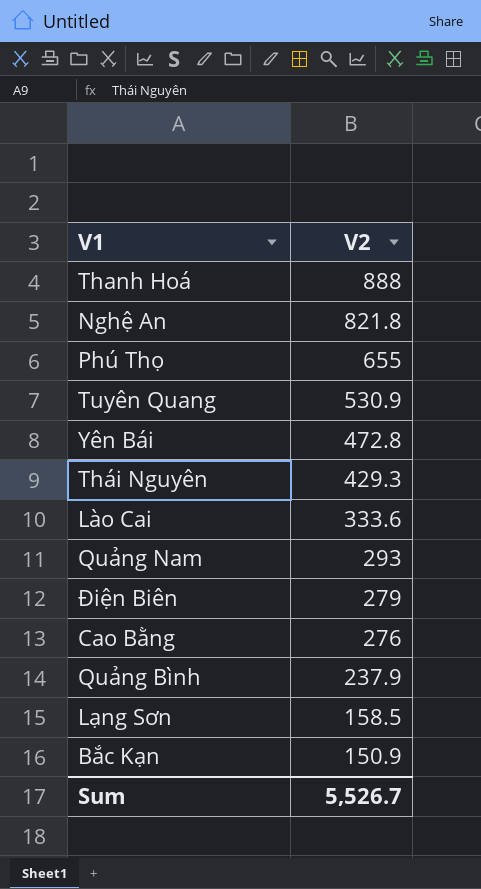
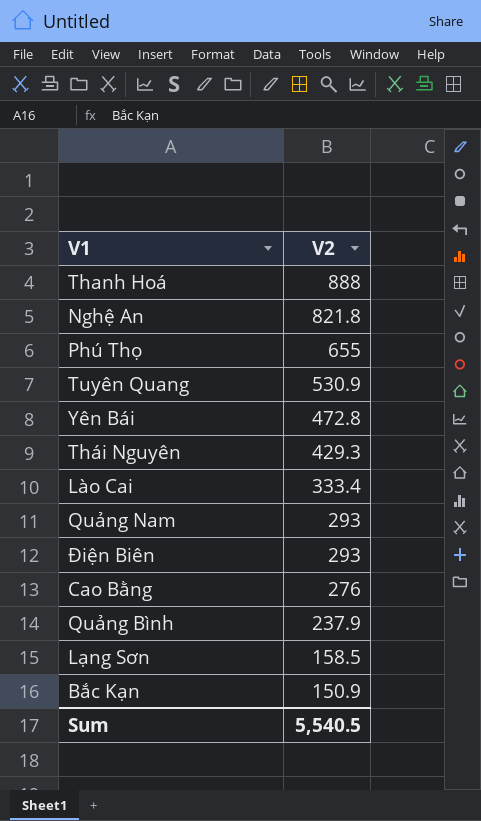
Lào Cai | V2: 333.6 -> 333.4
Điện Biên | V2: 279 -> 293
Sum | V2: 5,526.7 -> 5,540.5

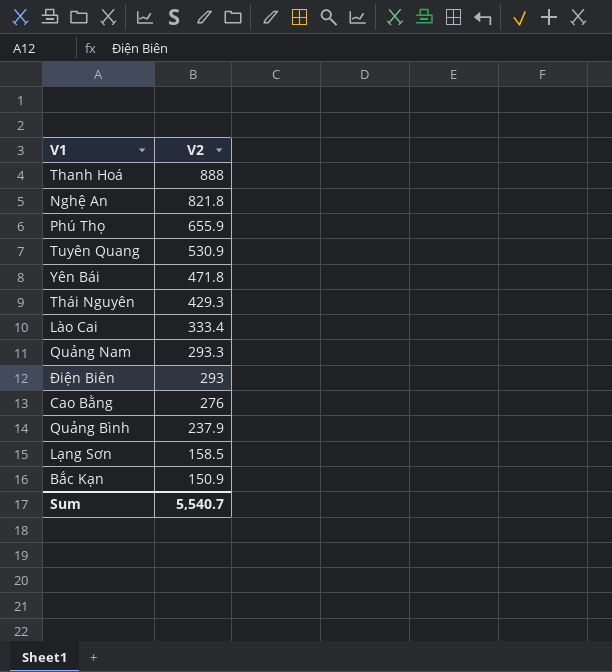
Phú Thọ | V2: 655 -> 655.9
Yên Bái | V2: 472.8 -> 471.8
Quảng Nam | V2: 293 -> 293.3
Sum | V2: 5,540.5 -> 5,540.7

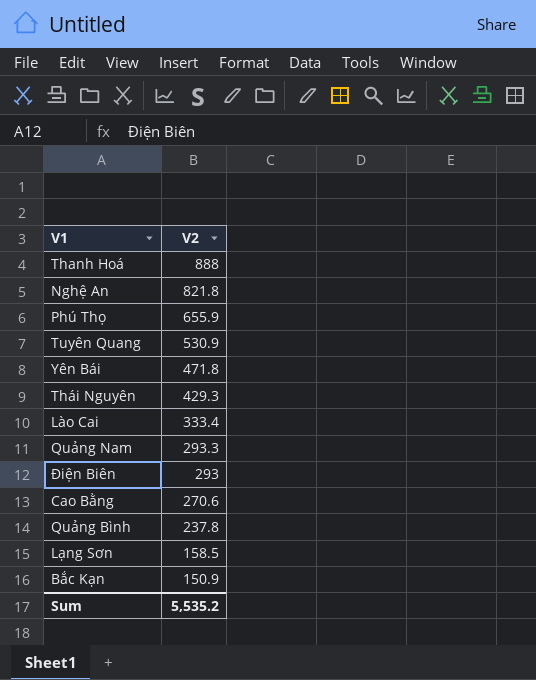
Cao Bằng | V2: 276 -> 270.6
Quảng Bình | V2: 237.9 -> 237.8
Sum | V2: 5,540.7 -> 5,535.2

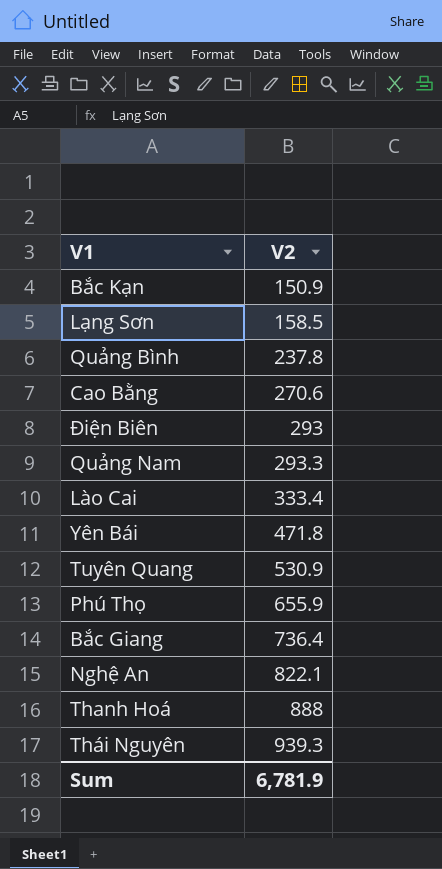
row order: V2 descending -> V2 ascending
row Bắc Giang: none -> 736.4
Nghệ An | V2: 821.8 -> 822.1
Thái Nguyên | V2: 429.3 -> 939.3
Sum | V2: 5,535.2 -> 6,781.9

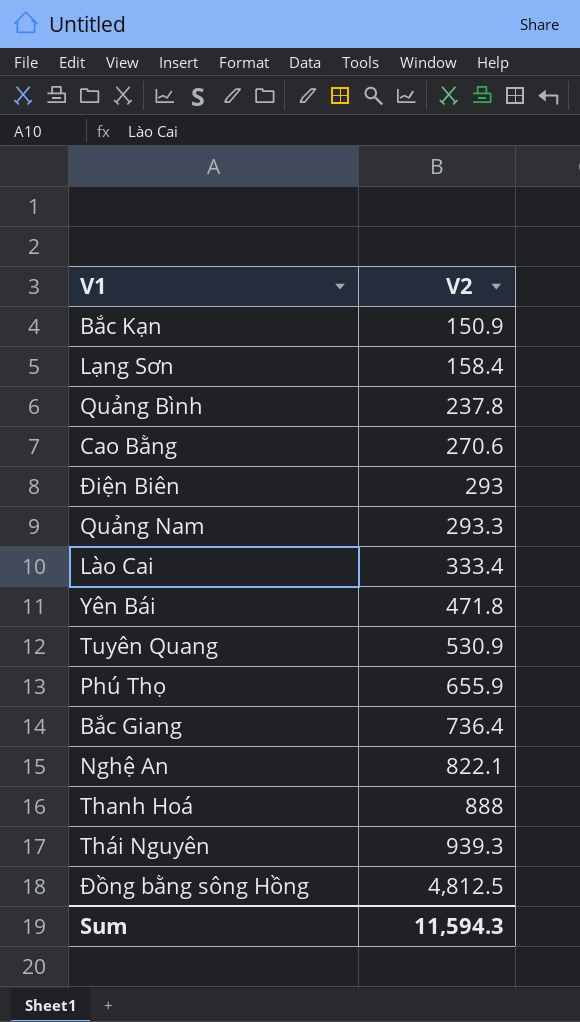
Lạng Sơn | V2: 158.5 -> 158.4
row Đồng bằng sông Hồng: none -> 4,812.5
Sum | V2: 6,781.9 -> 11,594.3

